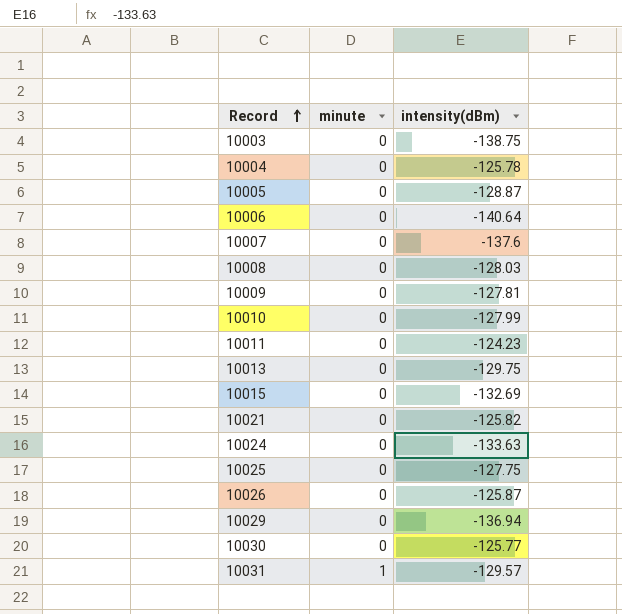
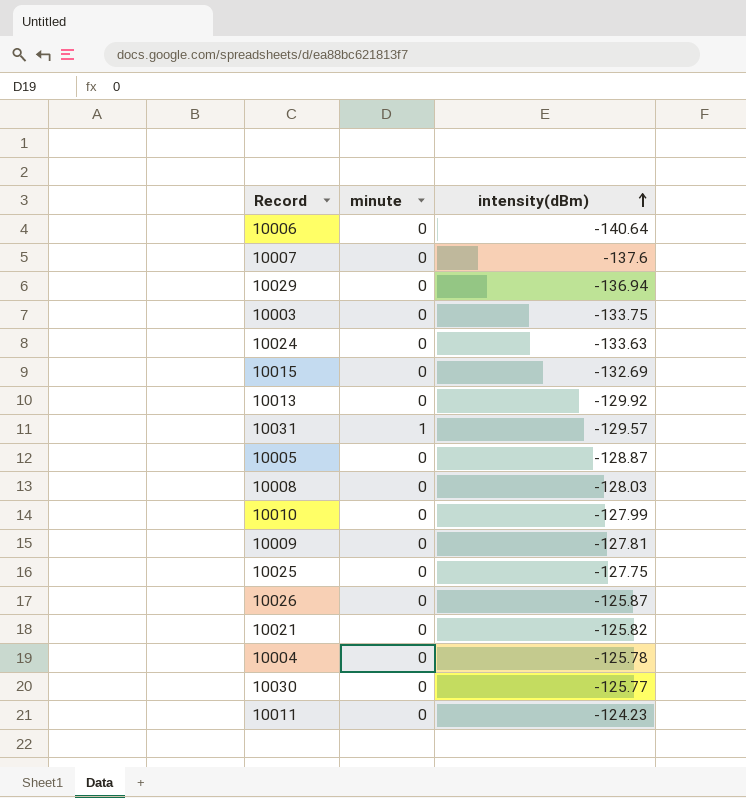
row order: Record ascending -> intensity(dBm) ascending
10003 | intensity(dBm): -138.75 -> -133.75
10013 | intensity(dBm): -129.75 -> -129.92

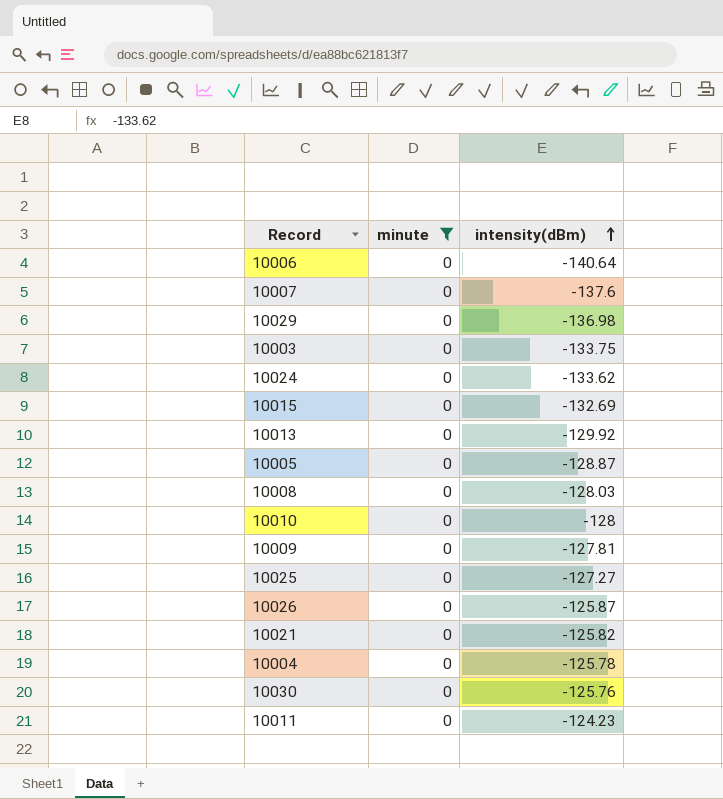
filter: none -> minute = 0
10029 | intensity(dBm): -136.94 -> -136.98
10024 | intensity(dBm): -133.63 -> -133.62
10010 | intensity(dBm): -127.99 -> -128
10025 | intensity(dBm): -127.75 -> -127.27
10030 | intensity(dBm): -125.77 -> -125.76

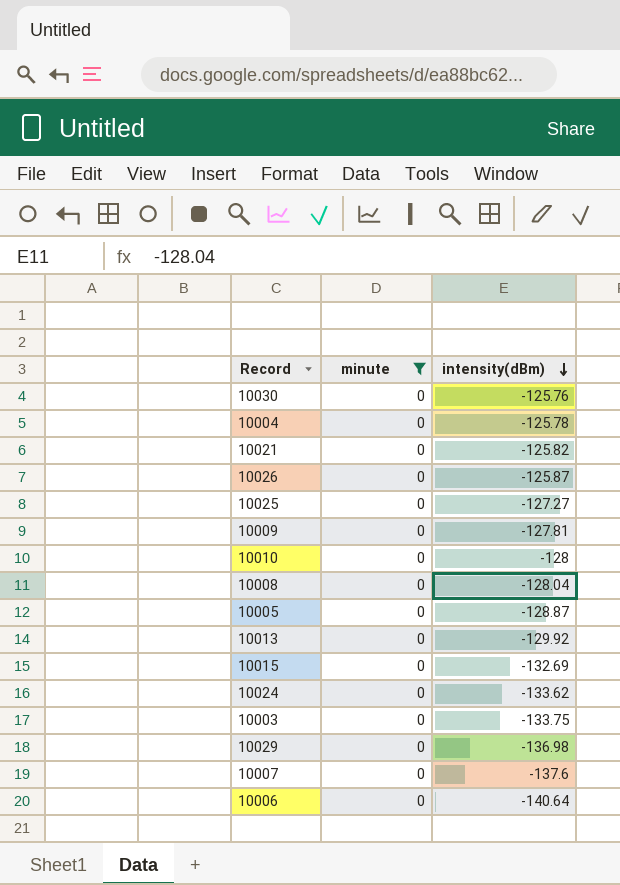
row order: intensity(dBm) ascending -> intensity(dBm) descending
row 10011: 0 | -124.23 -> none
10008 | intensity(dBm): -128.03 -> -128.04

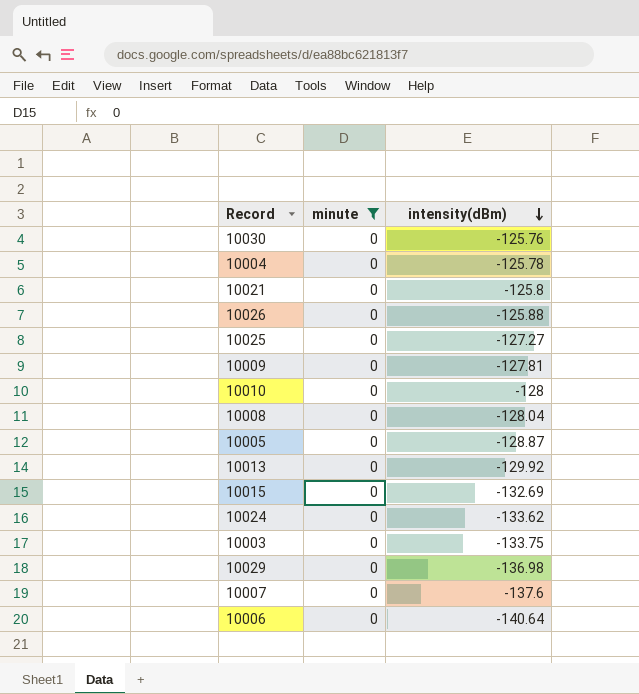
10021 | intensity(dBm): -125.82 -> -125.8
10026 | intensity(dBm): -125.87 -> -125.88

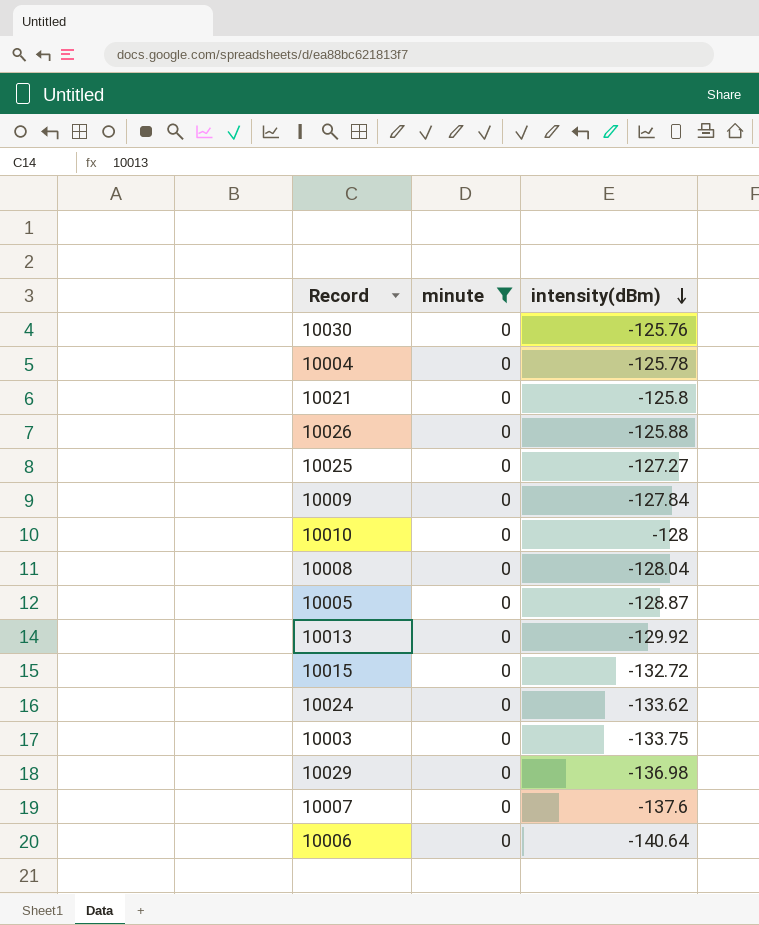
10009 | intensity(dBm): -127.81 -> -127.84
10015 | intensity(dBm): -132.69 -> -132.72

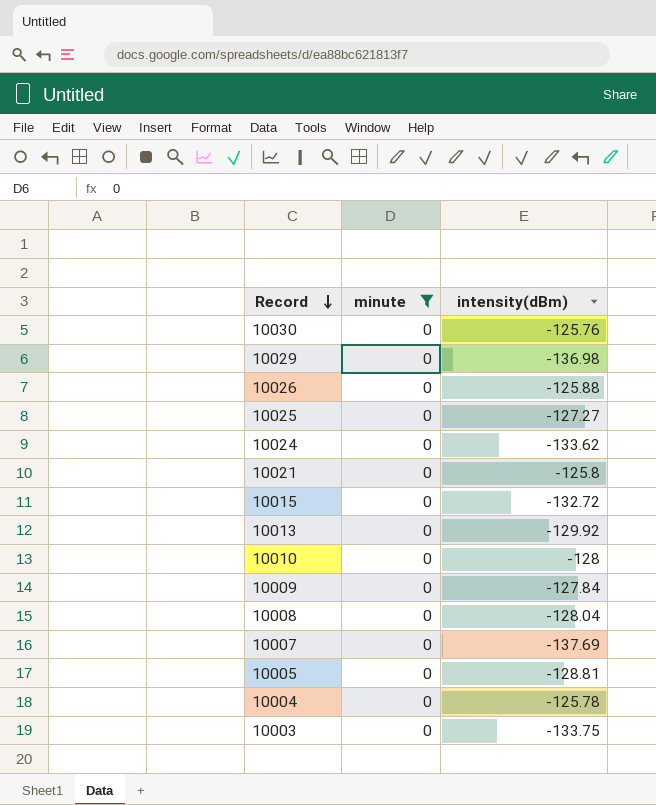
row order: intensity(dBm) descending -> Record descending
row 10006: 0 | -140.64 -> none
10007 | intensity(dBm): -137.6 -> -137.69
10005 | intensity(dBm): -128.87 -> -128.81

